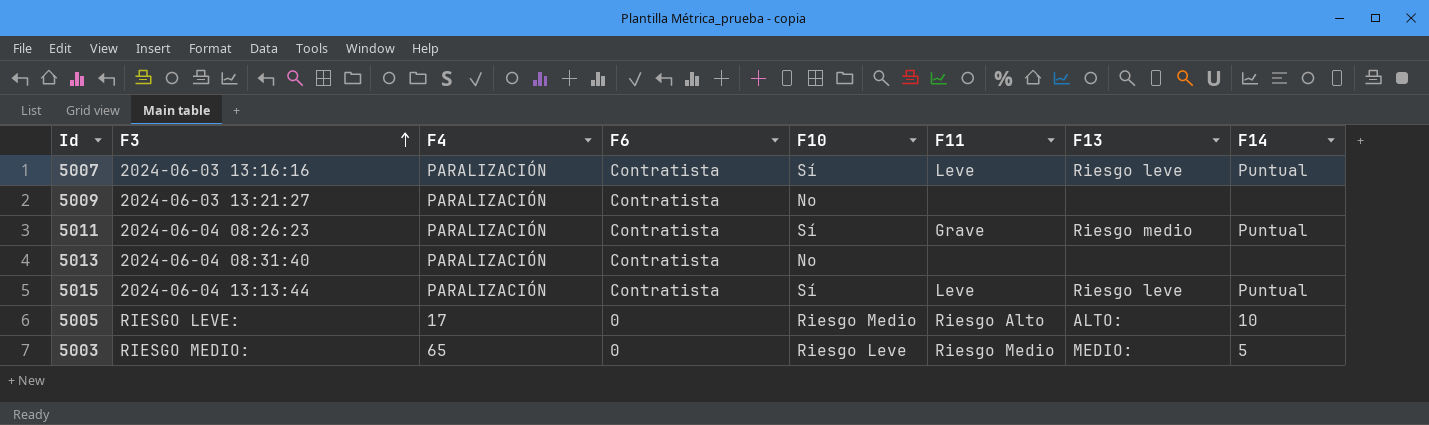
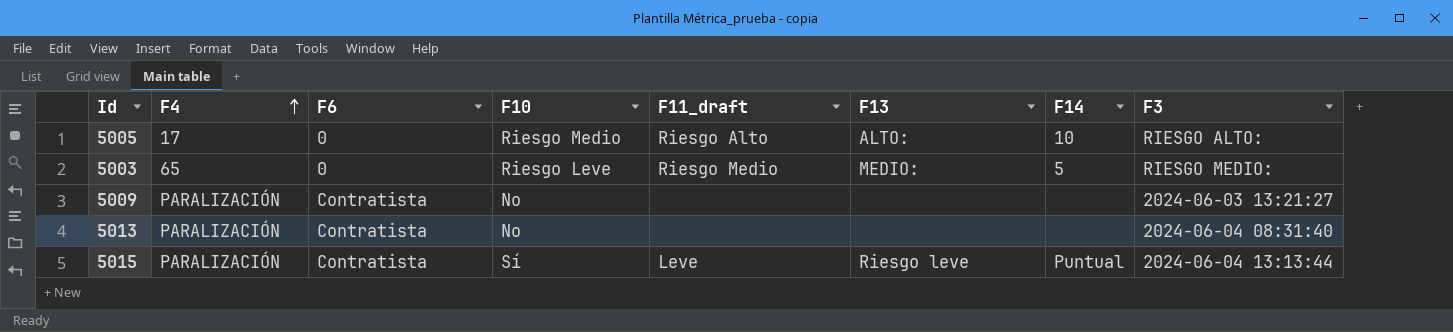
row order: F3 ascending -> F4 ascending
column name: F11 -> F11_draft
column F3 | position: 2 -> 8
row 5007: 2024-06-03 13:16:16 | PARALIZACIÓN | Contratista | Sí | Leve | Riesgo leve | Puntual -> none
row 5011: 2024-06-04 08:26:23 | PARALIZACIÓN | Contratista | Sí | Grave | Riesgo medio | Puntual -> none
5005 | F3: RIESGO LEVE: -> RIESGO ALTO:

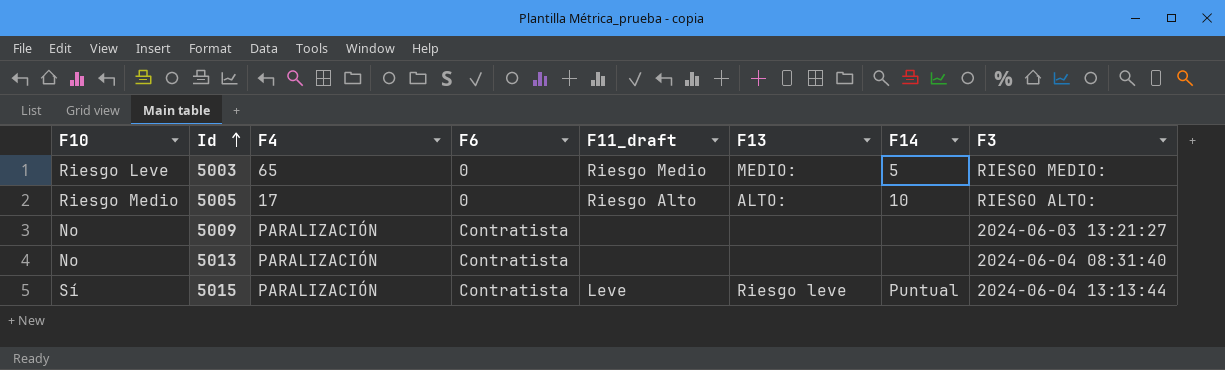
row order: F4 ascending -> Id ascending
column F10 | position: 4 -> 1

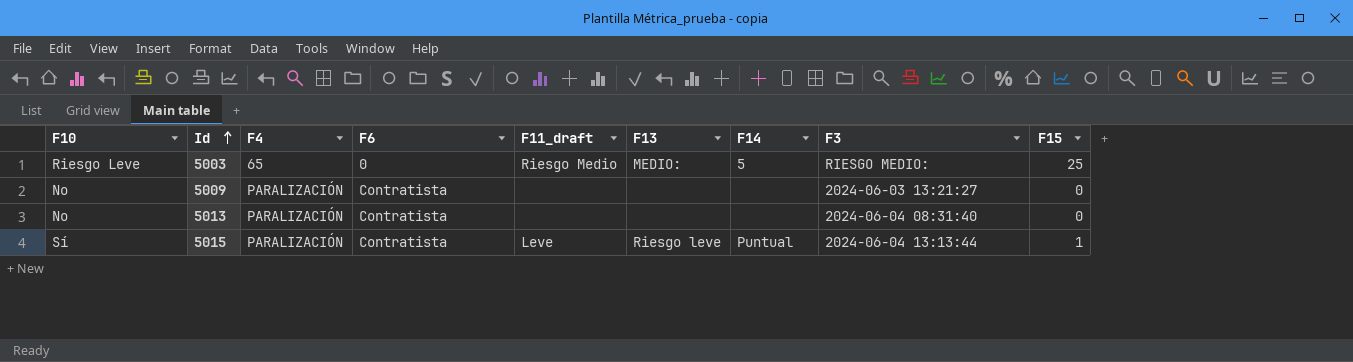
column F15 | position: none -> 9
row 5005: Riesgo Medio | 17 | 0 | Riesgo Alto | ALTO: | 10 | RIESGO ALTO: -> none

